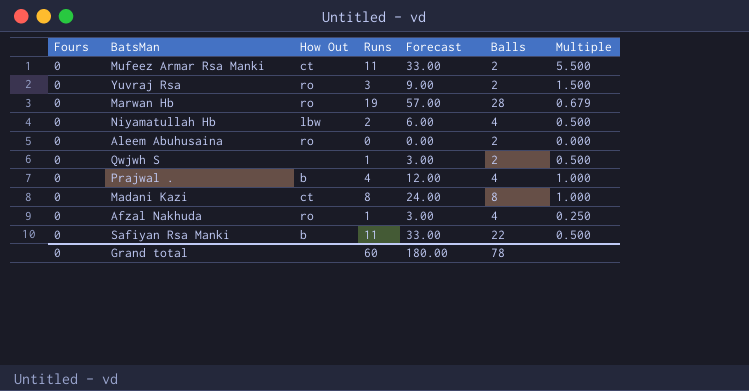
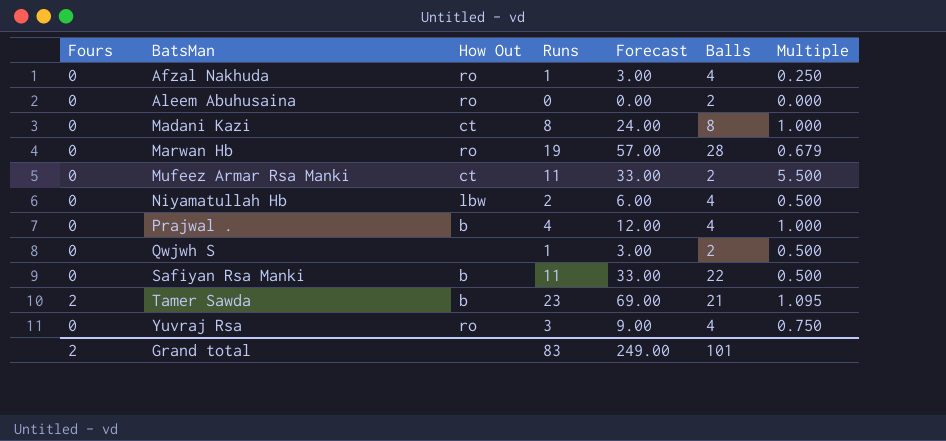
row order: none -> BatsMan ascending
row Tamer Sawda: none -> 2 | b | 23 | 69.00 | 21 | 1.095
Yuvraj Rsa | Balls: 2 -> 4
Yuvraj Rsa | Multiple: 1.500 -> 0.750
Grand total | Fours: 0 -> 2
Grand total | Runs: 60 -> 83
Grand total | Forecast: 180.00 -> 249.00
Grand total | Balls: 78 -> 101

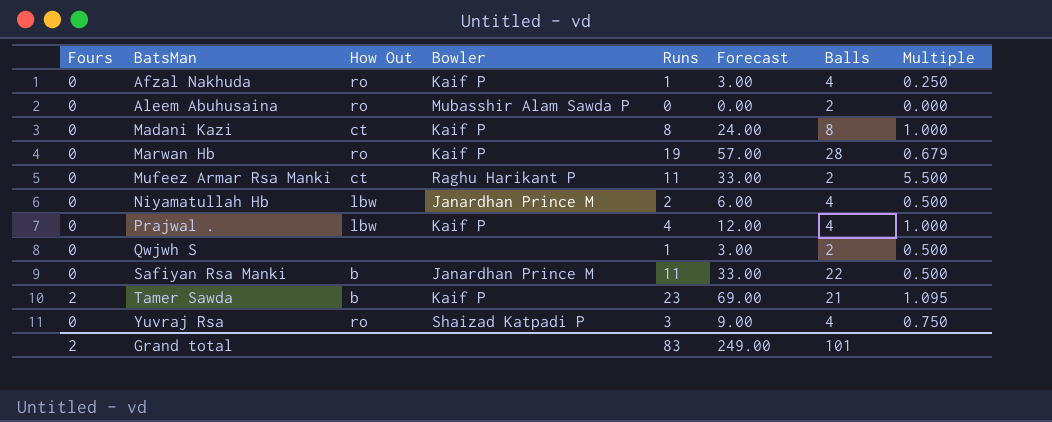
column Bowler | position: none -> 4
Prajwal . | How Out: b -> lbw

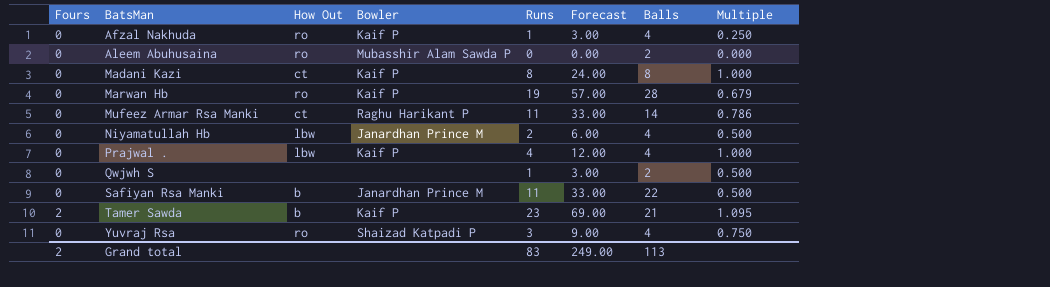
Mufeez Armar Rsa Manki | Balls: 2 -> 14
Mufeez Armar Rsa Manki | Multiple: 5.500 -> 0.786
Grand total | Balls: 101 -> 113

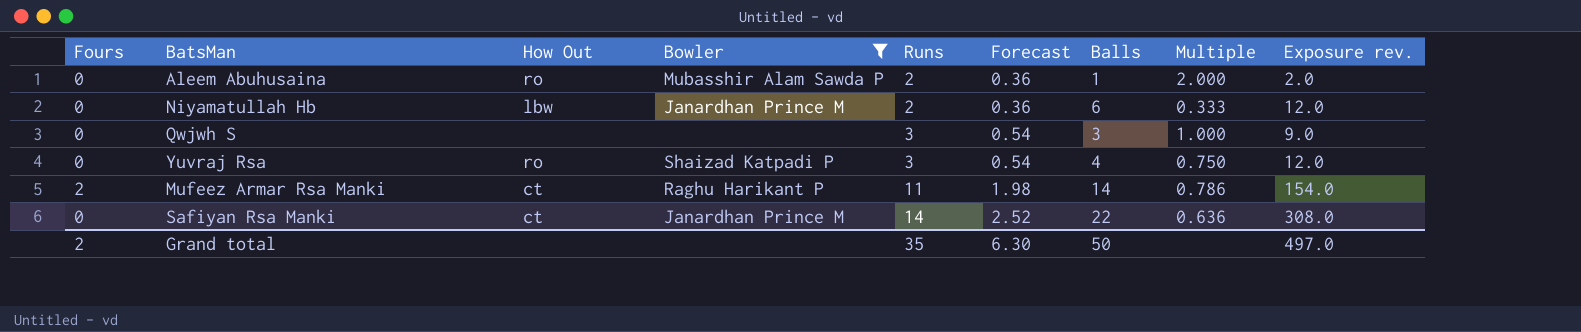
filter: none -> Bowler != Kaif P
row order: BatsMan ascending -> Runs ascending
column Forecast | formula: [Runs] * 3 -> [Runs] * 0.18
column Exposure rev. | formula: none -> [Runs] * [Balls]
Aleem Abuhusaina | Runs: 0 -> 2
Aleem Abuhusaina | Balls: 2 -> 1
Aleem Abuhusaina | Multiple: 0.000 -> 2.000
Niyamatullah Hb | Balls: 4 -> 6
Niyamatullah Hb | Multiple: 0.500 -> 0.333
Qwjwh S | Runs: 1 -> 3
Qwjwh S | Balls: 2 -> 3
Qwjwh S | Multiple: 0.500 -> 1.000
Mufeez Armar Rsa Manki | Fours: 0 -> 2
Safiyan Rsa Manki | How Out: b -> ct
Safiyan Rsa Manki | Runs: 11 -> 14
Safiyan Rsa Manki | Multiple: 0.500 -> 0.636
Grand total | Runs: 83 -> 35
Grand total | Forecast: 249.00 -> 6.30
Grand total | Balls: 113 -> 50

